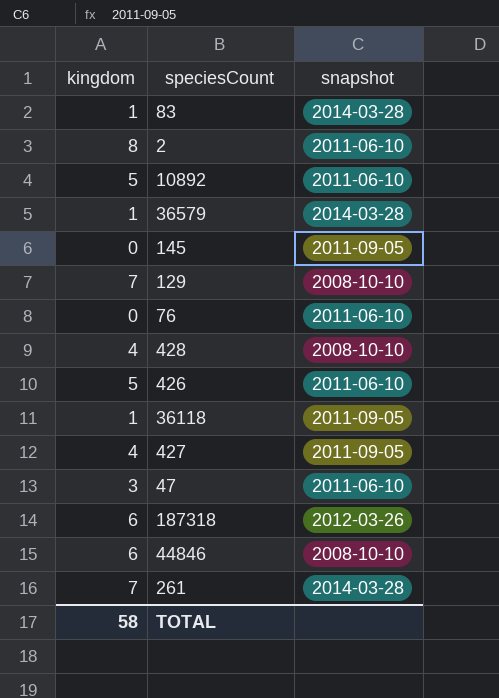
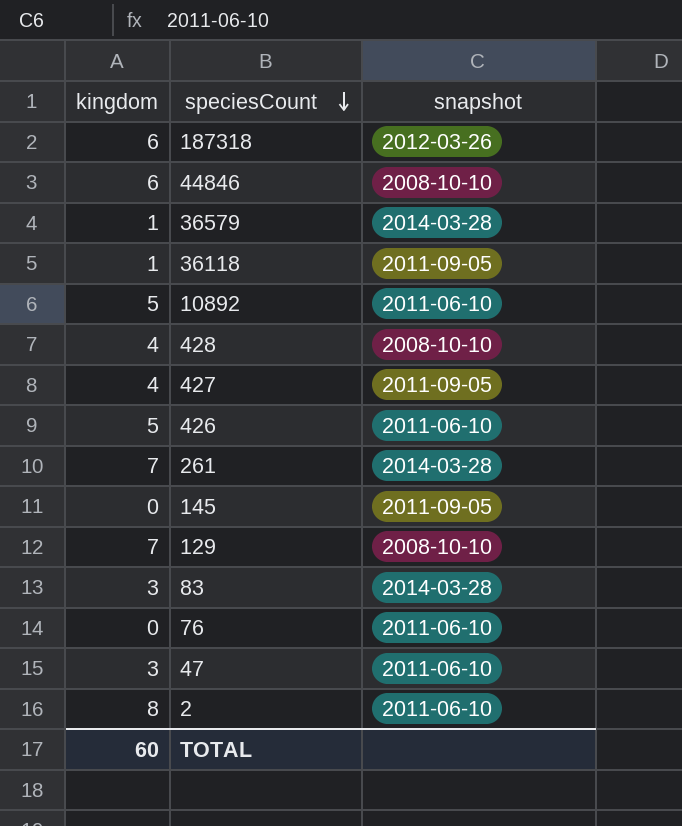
row order: none -> speciesCount descending
83 | kingdom: 1 -> 3
TOTAL | kingdom: 58 -> 60

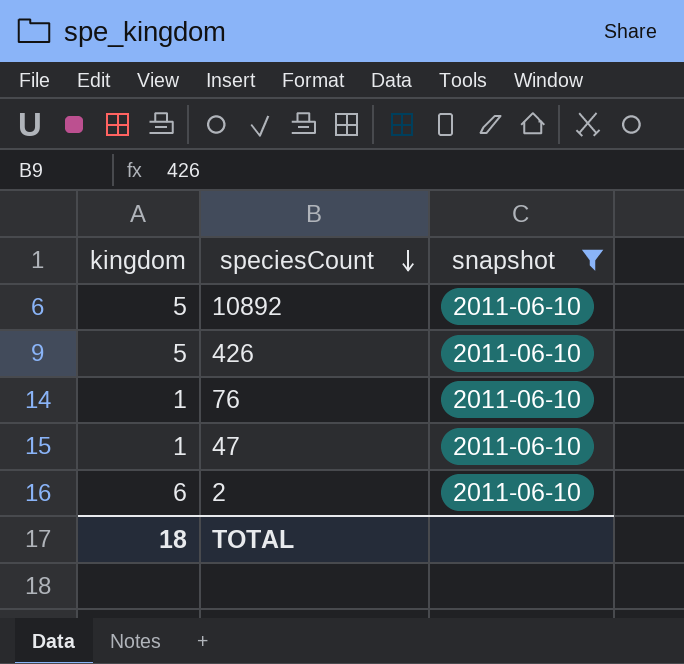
filter: none -> snapshot = 2011-06-10
76 | kingdom: 0 -> 1
47 | kingdom: 3 -> 1
2 | kingdom: 8 -> 6
TOTAL | kingdom: 60 -> 18

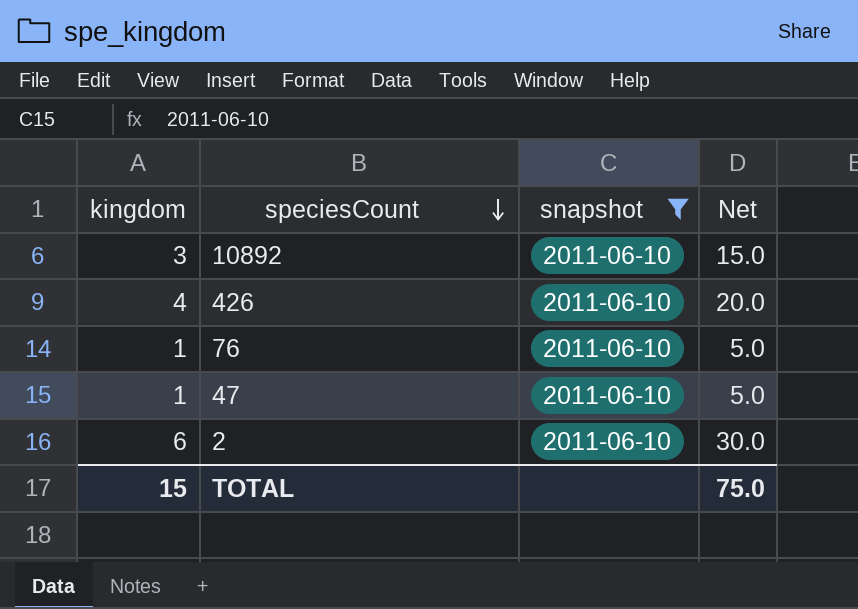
column Net | formula: none -> [kingdom] * 5
10892 | kingdom: 5 -> 3
426 | kingdom: 5 -> 4
TOTAL | kingdom: 18 -> 15

